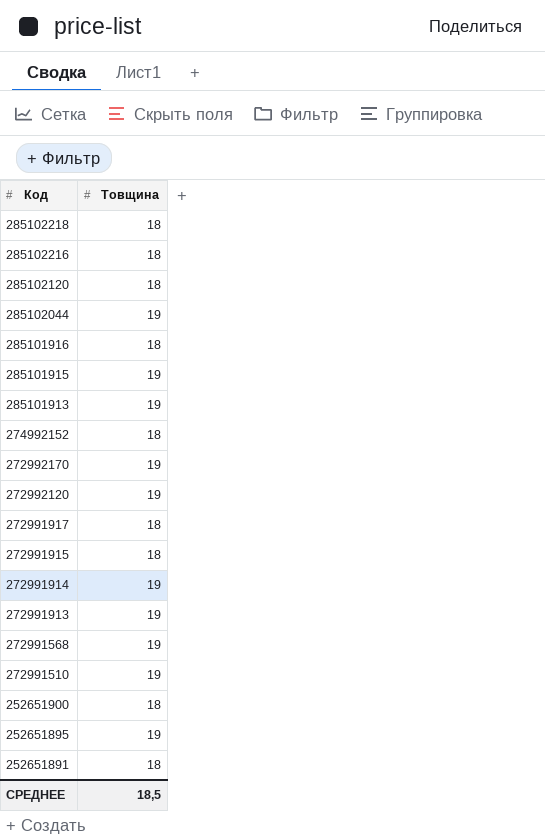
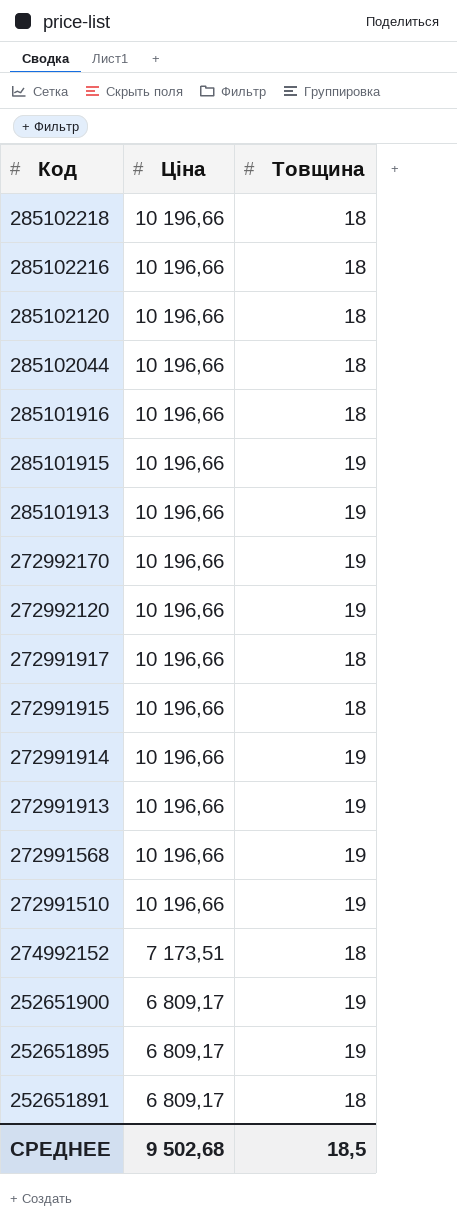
row order: Код descending -> Ціна descending
column Ціна | position: none -> 2
285102044 | Товщина: 19 -> 18
252651900 | Товщина: 18 -> 19

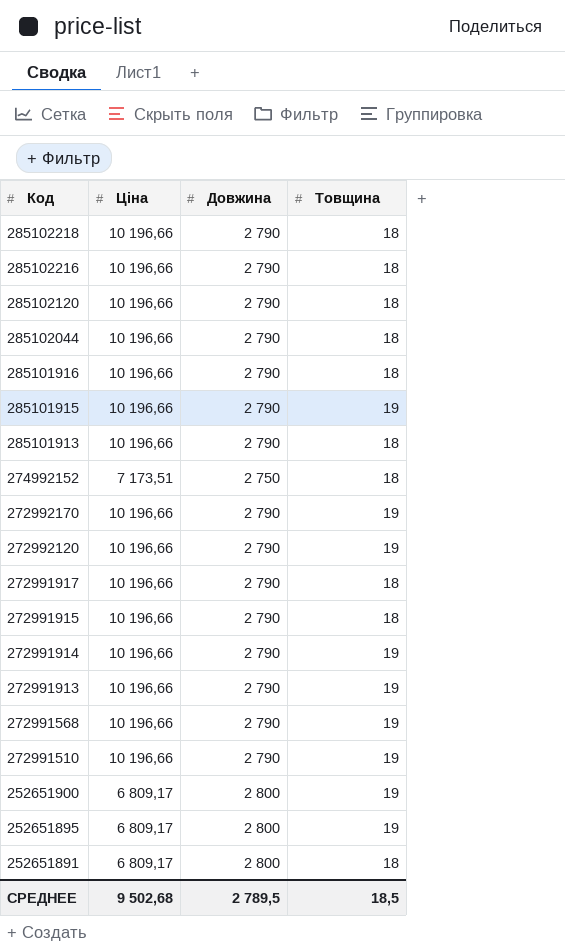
row order: Ціна descending -> Код descending
column Довжина | position: none -> 3
285101913 | Товщина: 19 -> 18

